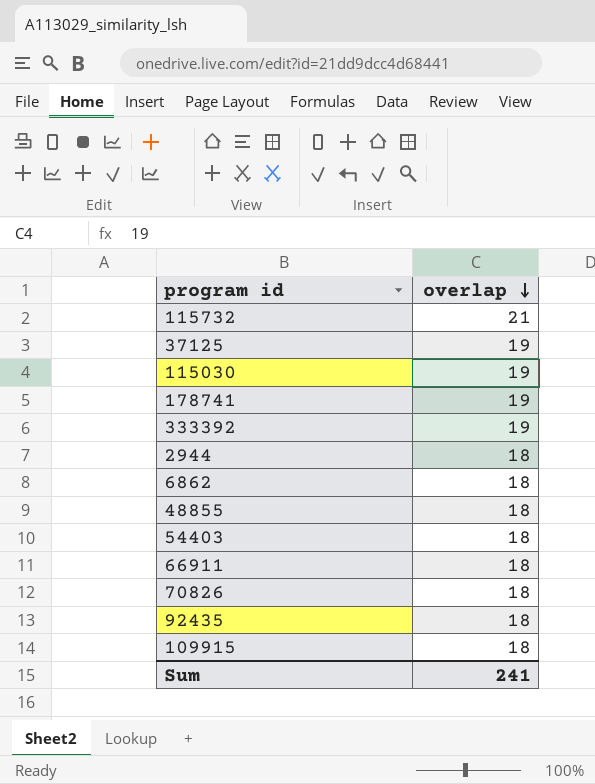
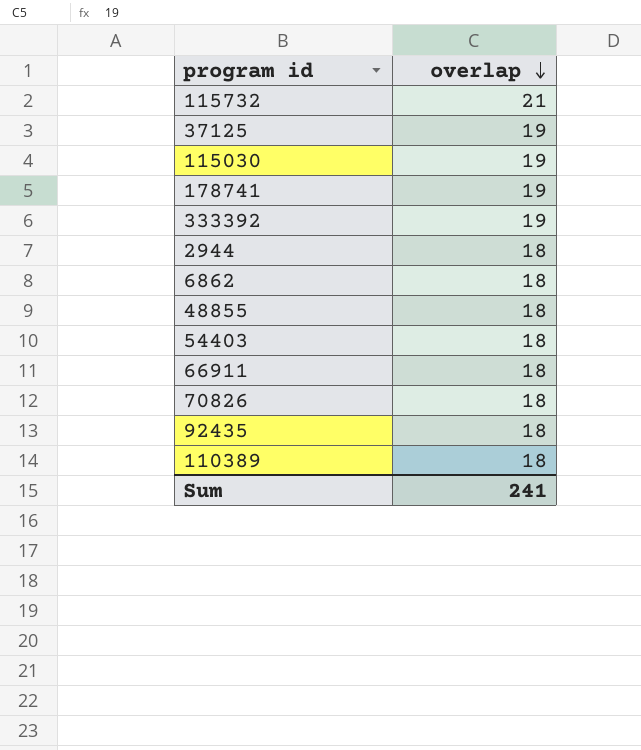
row 109915: 18 -> none
row 110389: none -> 18

